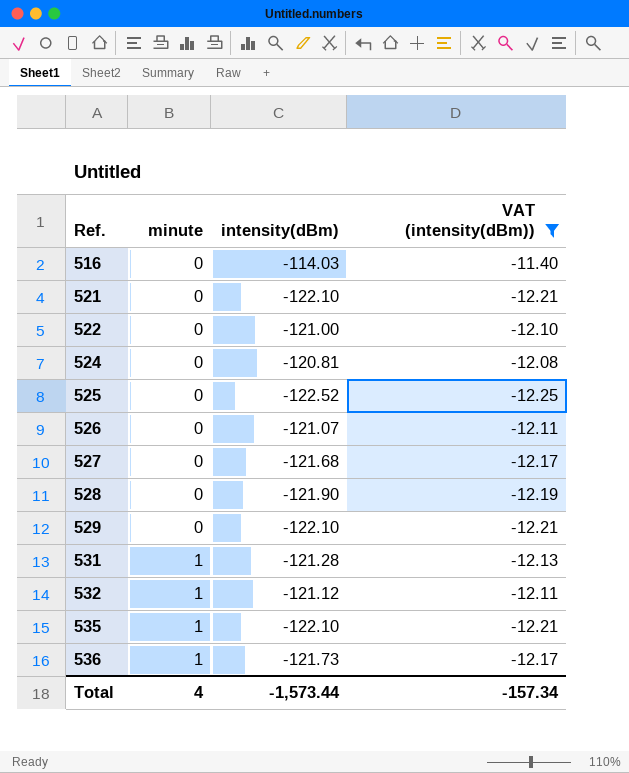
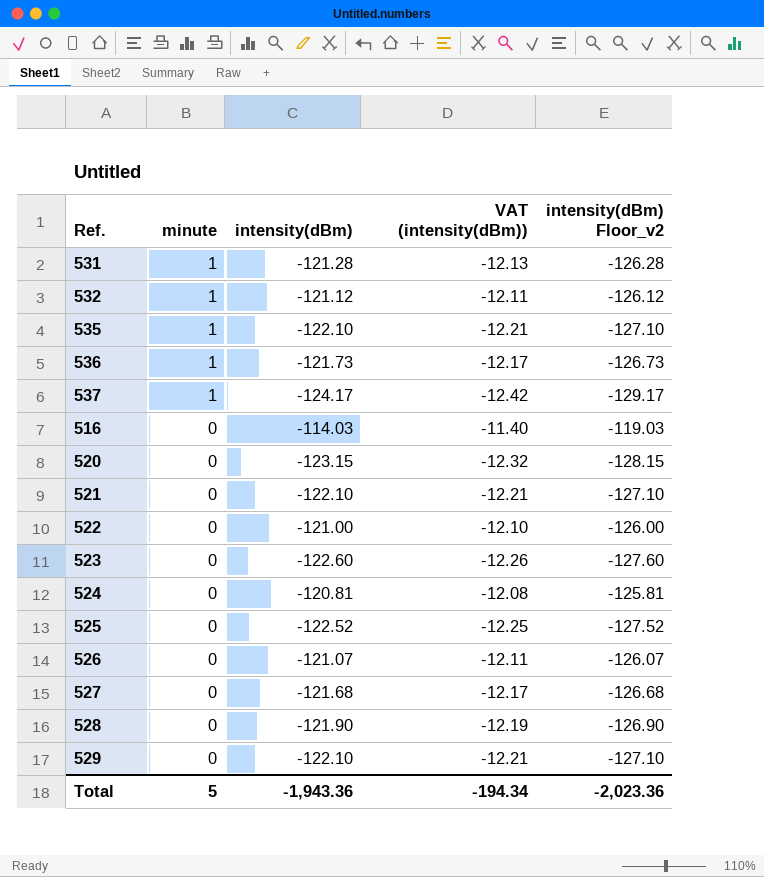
filter: VAT (intensity(dBm)) >= -12.25 -> none
row order: Ref. ascending -> minute descending
column intensity(dBm) Floor_v2 | formula: none -> [intensity(dBm)] - 5
Total | minute: 4 -> 5
Total | intensity(dBm): -1,573.44 -> -1,943.36
Total | VAT (intensity(dBm)): -157.34 -> -194.34

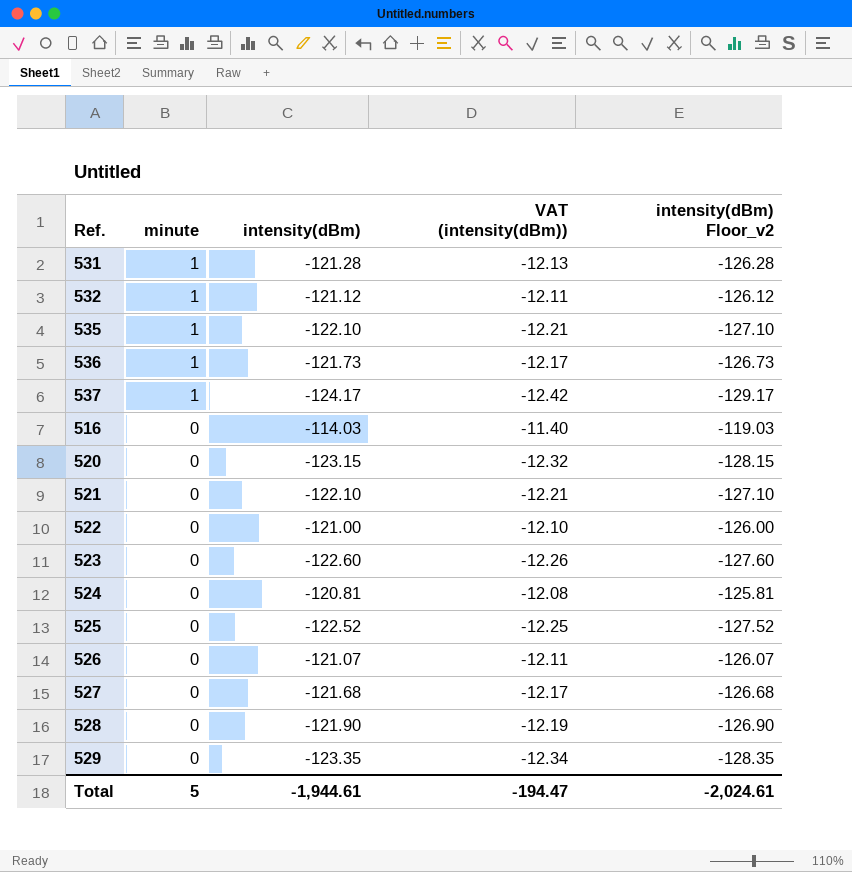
529 | intensity(dBm): -122.10 -> -123.35
529 | VAT (intensity(dBm)): -12.21 -> -12.34
529 | intensity(dBm) Floor_v2: -127.10 -> -128.35
Total | intensity(dBm): -1,943.36 -> -1,944.61
Total | VAT (intensity(dBm)): -194.34 -> -194.47
Total | intensity(dBm) Floor_v2: -2,023.36 -> -2,024.61

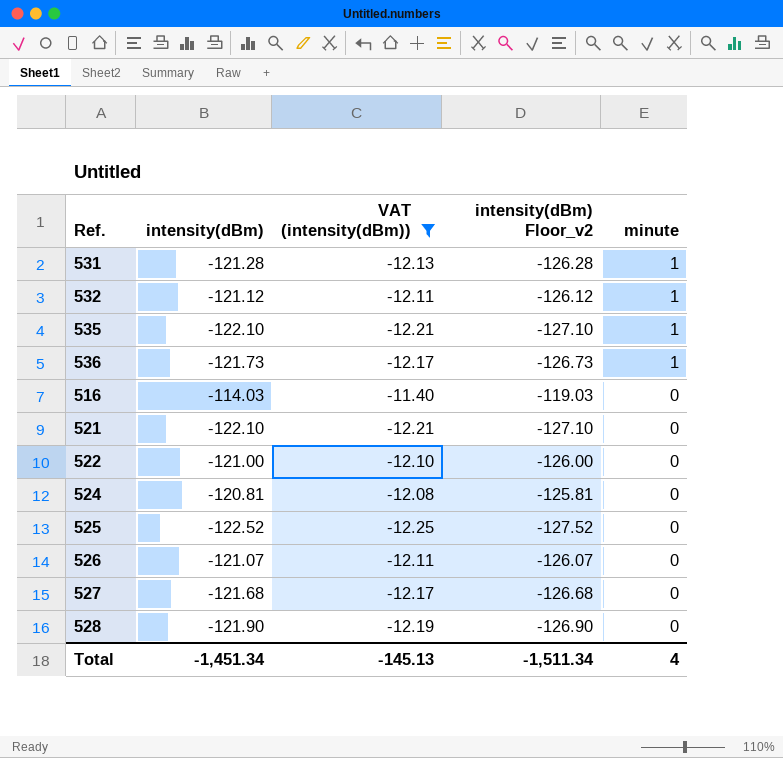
filter: none -> VAT (intensity(dBm)) >= -12.25
column minute | position: 2 -> 5
Total | intensity(dBm): -1,944.61 -> -1,451.34
Total | VAT (intensity(dBm)): -194.47 -> -145.13
Total | intensity(dBm) Floor_v2: -2,024.61 -> -1,511.34
Total | minute: 5 -> 4

